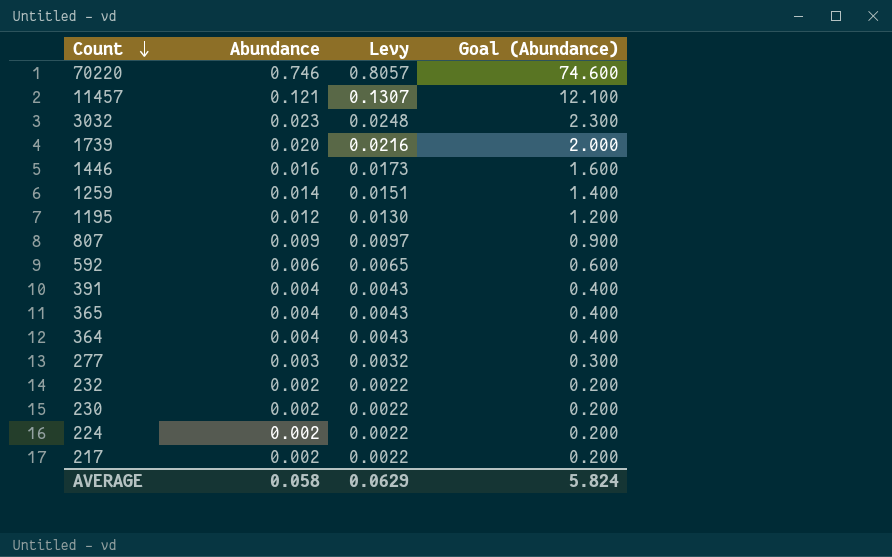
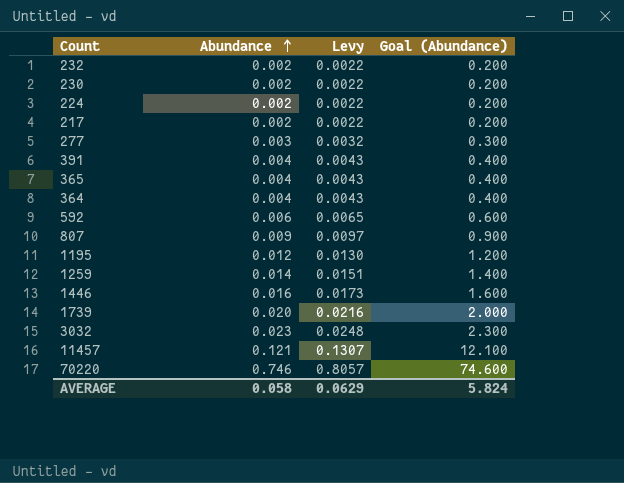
row order: Count descending -> Abundance ascending

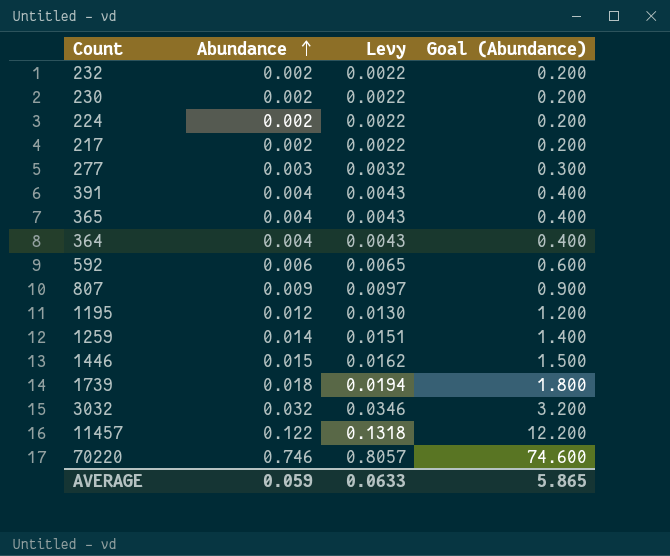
1446 | Abundance: 0.016 -> 0.015
1446 | Levy: 0.0173 -> 0.0162
1446 | Goal (Abundance): 1.600 -> 1.500
1739 | Abundance: 0.020 -> 0.018
1739 | Levy: 0.0216 -> 0.0194
1739 | Goal (Abundance): 2.000 -> 1.800
3032 | Abundance: 0.023 -> 0.032
3032 | Levy: 0.0248 -> 0.0346
3032 | Goal (Abundance): 2.300 -> 3.200
11457 | Abundance: 0.121 -> 0.122
11457 | Levy: 0.1307 -> 0.1318
11457 | Goal (Abundance): 12.100 -> 12.200
AVERAGE | Abundance: 0.058 -> 0.059
AVERAGE | Levy: 0.0629 -> 0.0633
AVERAGE | Goal (Abundance): 5.824 -> 5.865

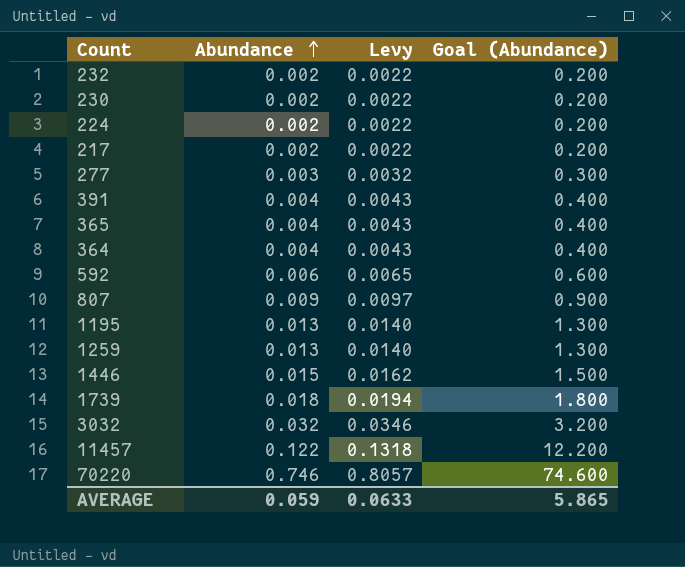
1195 | Abundance: 0.012 -> 0.013
1195 | Levy: 0.0130 -> 0.0140
1195 | Goal (Abundance): 1.200 -> 1.300
1259 | Abundance: 0.014 -> 0.013
1259 | Levy: 0.0151 -> 0.0140
1259 | Goal (Abundance): 1.400 -> 1.300

